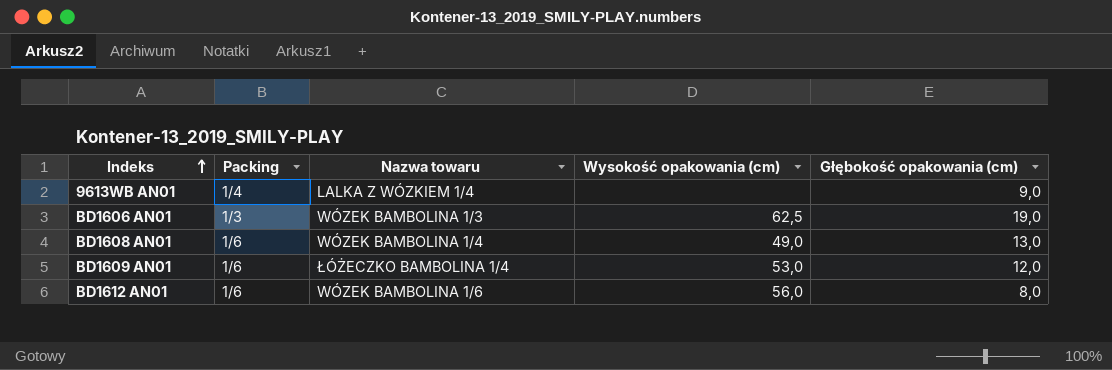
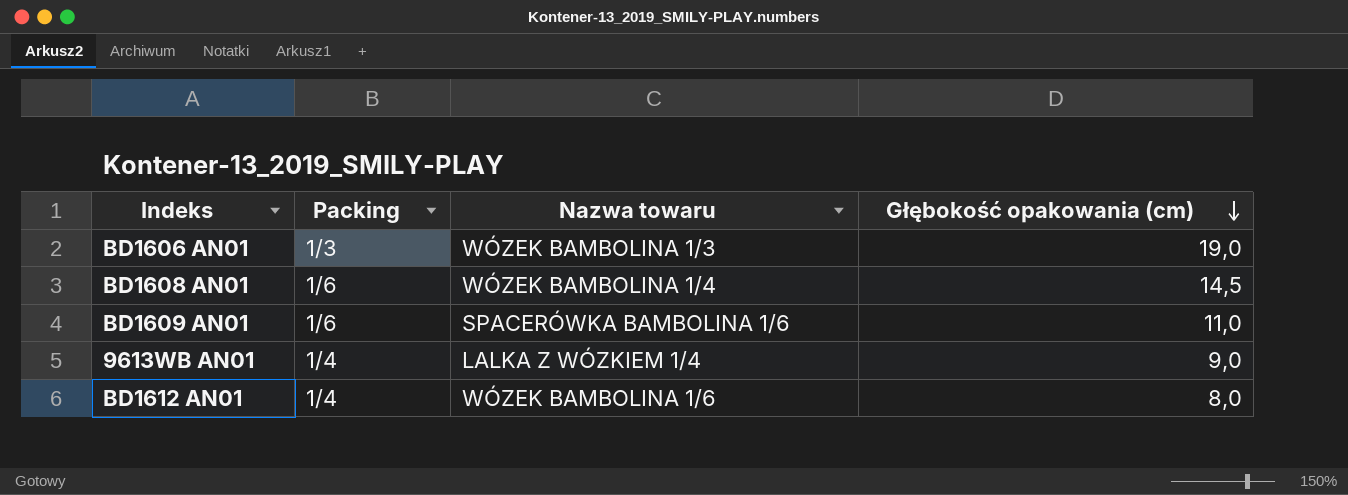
row order: Indeks ascending -> Głębokość opakowania (cm) descending
column Wysokość opakowania (cm) | position: 4 -> none
BD1608 AN01 | Głębokość opakowania (cm): 13,0 -> 14,5
BD1609 AN01 | Nazwa towaru: ŁÓŻECZKO BAMBOLINA 1/4 -> SPACERÓWKA BAMBOLINA 1/6
BD1609 AN01 | Głębokość opakowania (cm): 12,0 -> 11,0
BD1612 AN01 | Packing: 1/6 -> 1/4

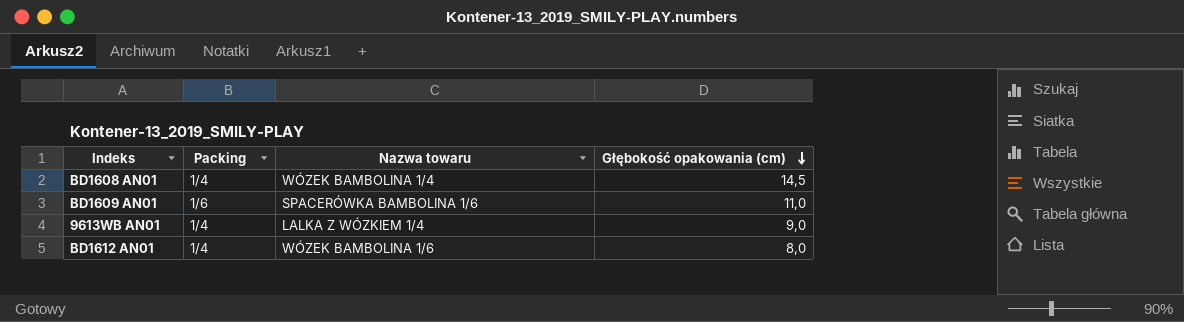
row BD1606 AN01: 1/3 | WÓZEK BAMBOLINA 1/3 | 19,0 -> none
BD1608 AN01 | Packing: 1/6 -> 1/4

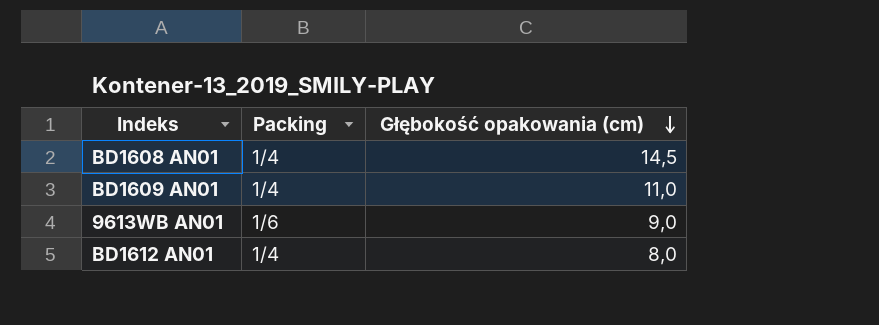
column Nazwa towaru | position: 3 -> none
BD1609 AN01 | Packing: 1/6 -> 1/4
9613WB AN01 | Packing: 1/4 -> 1/6

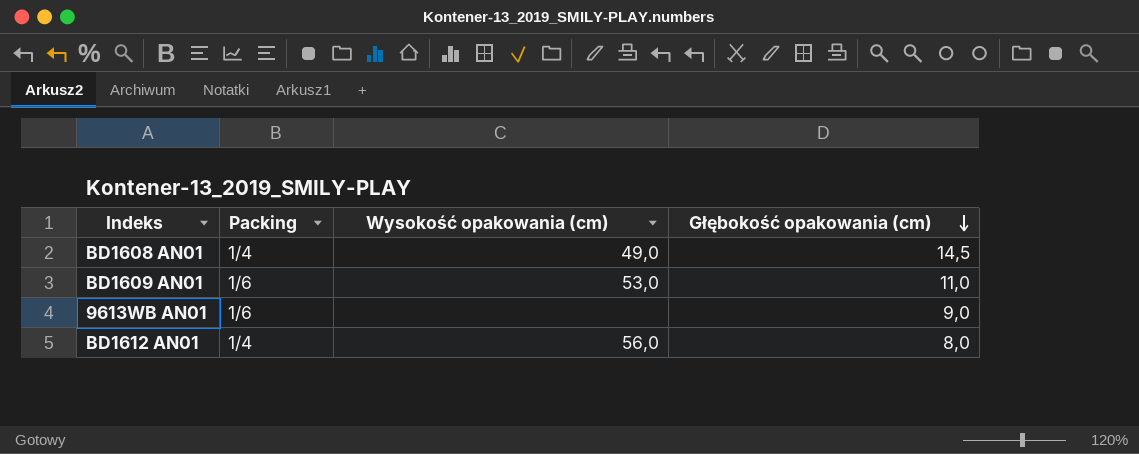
column Wysokość opakowania (cm) | position: none -> 3
BD1609 AN01 | Packing: 1/4 -> 1/6

